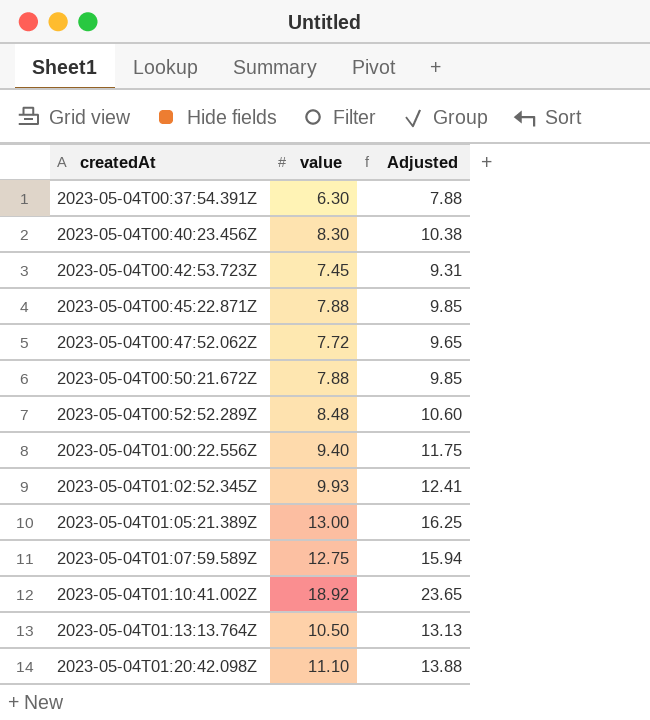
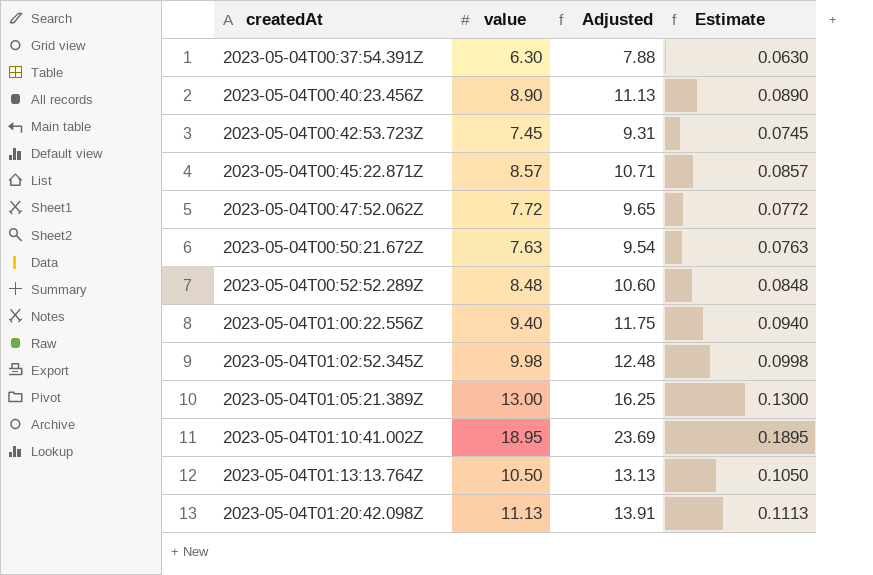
column Estimate | formula: none -> [value] * 0.01
row 2023-05-04T01:07:59.589Z: 12.75 | 15.94 -> none
2023-05-04T00:40:23.456Z | value: 8.30 -> 8.90
2023-05-04T00:40:23.456Z | Adjusted: 10.38 -> 11.13
2023-05-04T00:45:22.871Z | value: 7.88 -> 8.57
2023-05-04T00:45:22.871Z | Adjusted: 9.85 -> 10.71
2023-05-04T00:50:21.672Z | value: 7.88 -> 7.63
2023-05-04T00:50:21.672Z | Adjusted: 9.85 -> 9.54
2023-05-04T01:02:52.345Z | value: 9.93 -> 9.98
2023-05-04T01:02:52.345Z | Adjusted: 12.41 -> 12.48
2023-05-04T01:10:41.002Z | value: 18.92 -> 18.95
2023-05-04T01:10:41.002Z | Adjusted: 23.65 -> 23.69
2023-05-04T01:20:42.098Z | value: 11.10 -> 11.13
2023-05-04T01:20:42.098Z | Adjusted: 13.88 -> 13.91

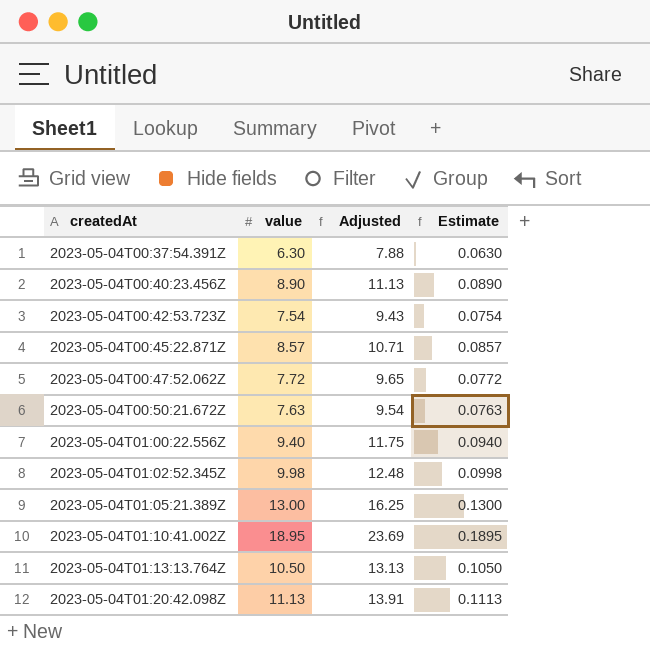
row 2023-05-04T00:52:52.289Z: 8.48 | 10.60 | 0.0848 -> none
2023-05-04T00:42:53.723Z | value: 7.45 -> 7.54
2023-05-04T00:42:53.723Z | Adjusted: 9.31 -> 9.43
2023-05-04T00:42:53.723Z | Estimate: 0.0745 -> 0.0754

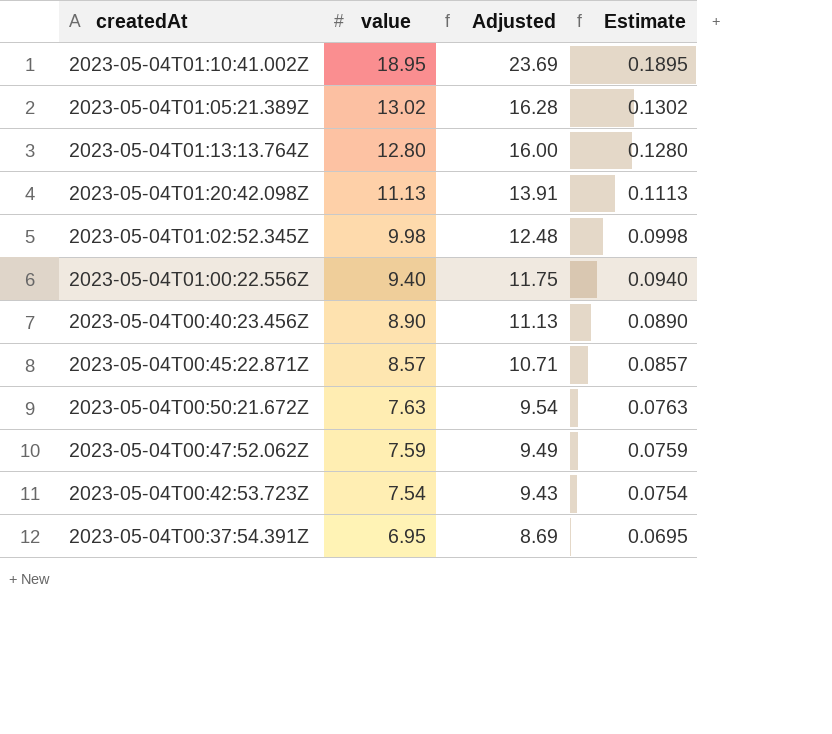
row order: createdAt ascending -> value descending
2023-05-04T01:05:21.389Z | value: 13.00 -> 13.02
2023-05-04T01:05:21.389Z | Adjusted: 16.25 -> 16.28
2023-05-04T01:05:21.389Z | Estimate: 0.1300 -> 0.1302
2023-05-04T01:13:13.764Z | value: 10.50 -> 12.80
2023-05-04T01:13:13.764Z | Adjusted: 13.13 -> 16.00
2023-05-04T01:13:13.764Z | Estimate: 0.1050 -> 0.1280
2023-05-04T00:47:52.062Z | value: 7.72 -> 7.59
2023-05-04T00:47:52.062Z | Adjusted: 9.65 -> 9.49
2023-05-04T00:47:52.062Z | Estimate: 0.0772 -> 0.0759
2023-05-04T00:37:54.391Z | value: 6.30 -> 6.95
2023-05-04T00:37:54.391Z | Adjusted: 7.88 -> 8.69
2023-05-04T00:37:54.391Z | Estimate: 0.0630 -> 0.0695

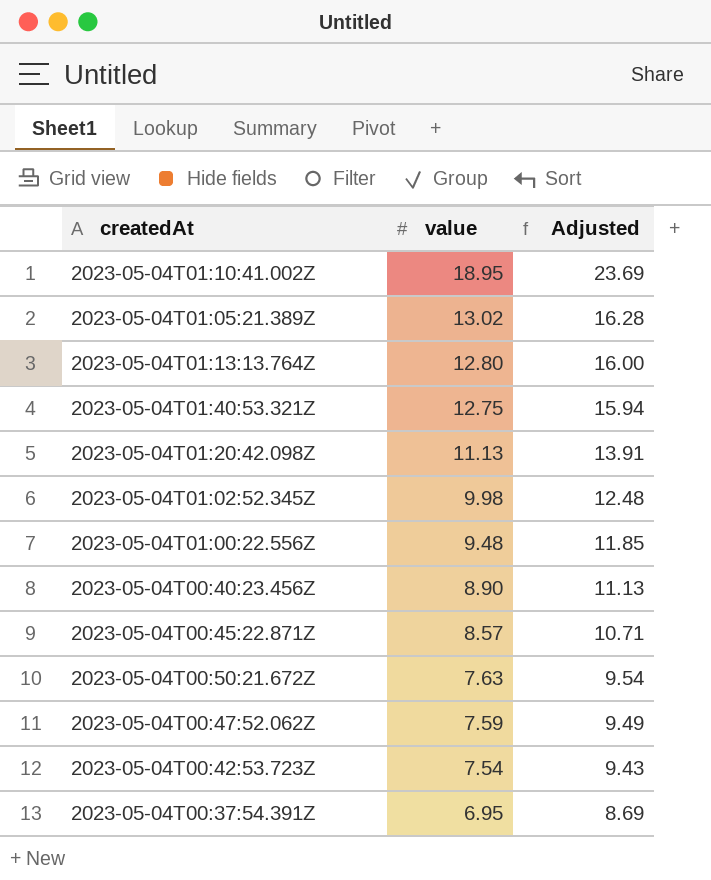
column Estimate | formula: [value] * 0.01 -> none
row 2023-05-04T01:40:53.321Z: none -> 12.75 | 15.94
2023-05-04T01:00:22.556Z | value: 9.40 -> 9.48
2023-05-04T01:00:22.556Z | Adjusted: 11.75 -> 11.85

